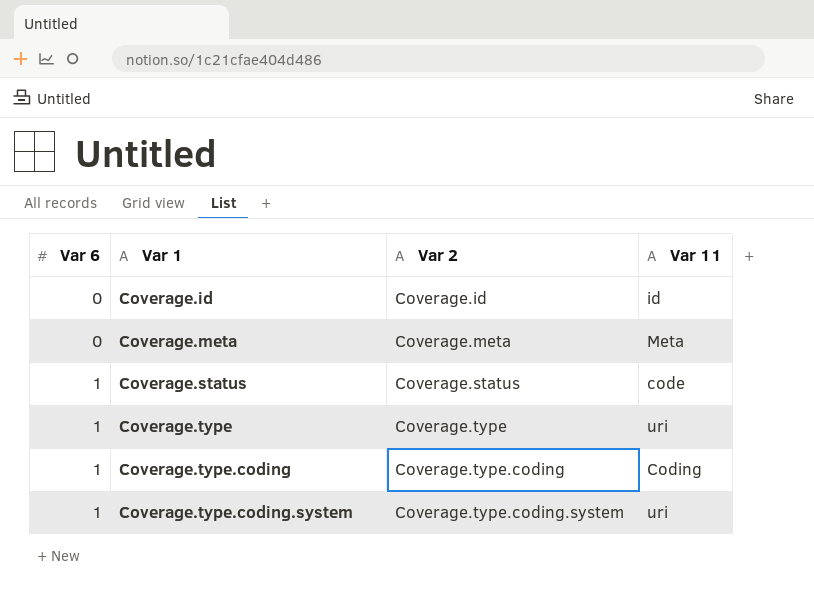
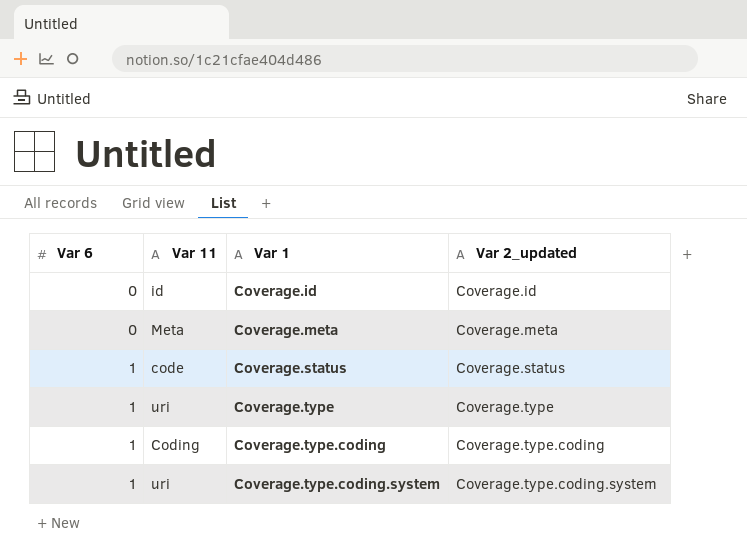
column Var 11 | position: 4 -> 2
column name: Var 2 -> Var 2_updated

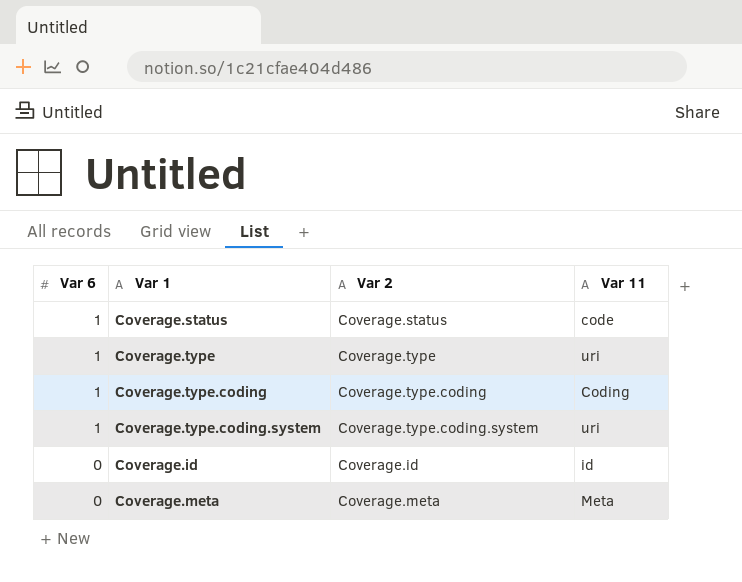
row order: Var 6 ascending -> Var 6 descending
column name: Var 2_updated -> Var 2
column Var 11 | position: 2 -> 4

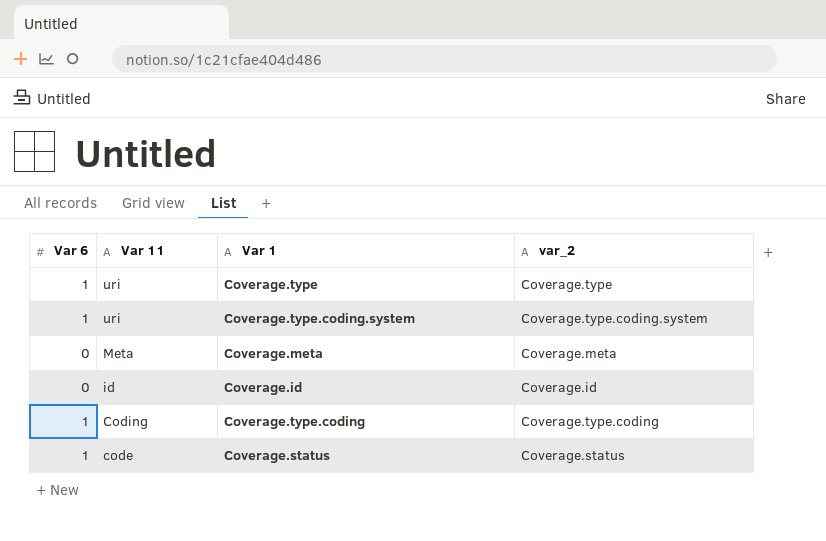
row order: Var 6 descending -> Var 11 descending
column Var 11 | position: 4 -> 2
column name: Var 2 -> var_2

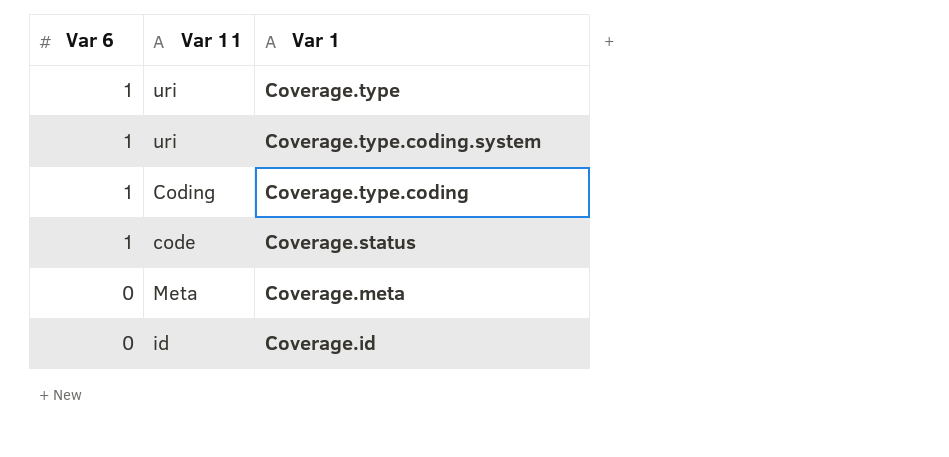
row order: Var 11 descending -> Var 6 descending
column var_2 | position: 4 -> none

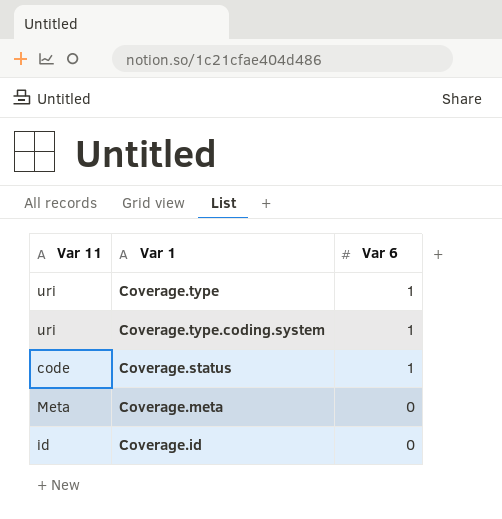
column Var 6 | position: 1 -> 3
row Coverage.type.coding: 1 | Coding -> none

